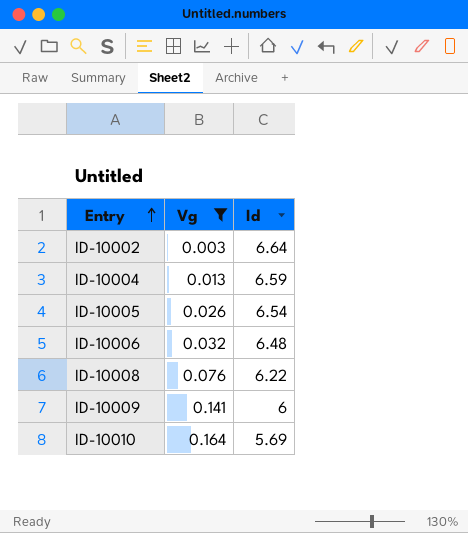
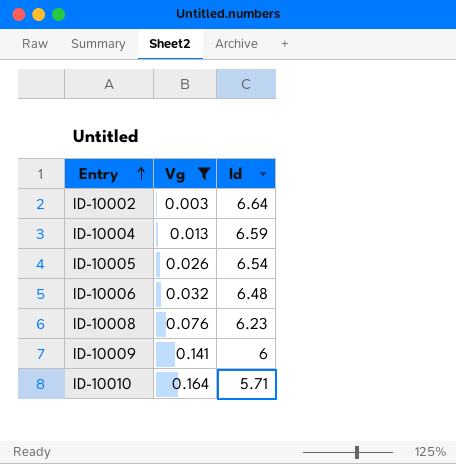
ID-10008 | Id: 6.22 -> 6.23
ID-10010 | Id: 5.69 -> 5.71

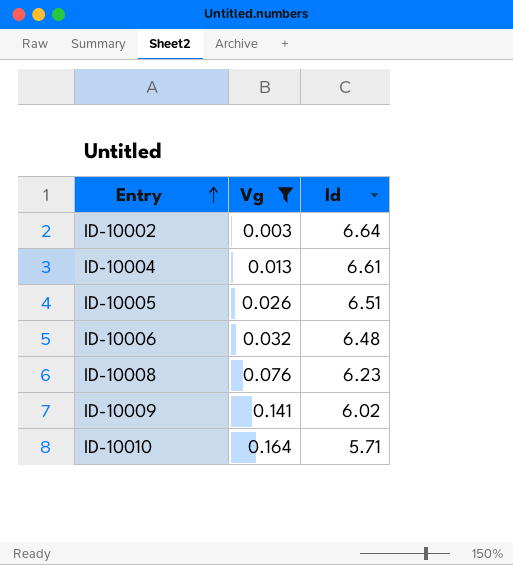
ID-10004 | Id: 6.59 -> 6.61
ID-10005 | Id: 6.54 -> 6.51
ID-10009 | Id: 6 -> 6.02

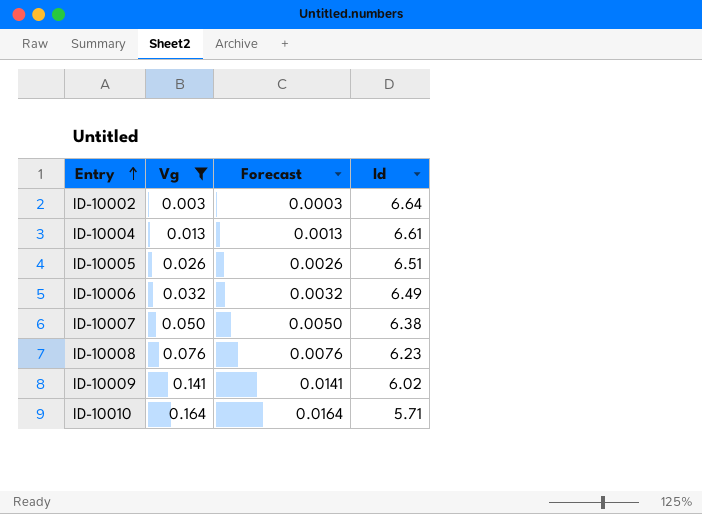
column Forecast | formula: none -> [Vg] * 0.1
ID-10006 | Id: 6.48 -> 6.49
row ID-10007: none -> 0.050 | 0.0050 | 6.38

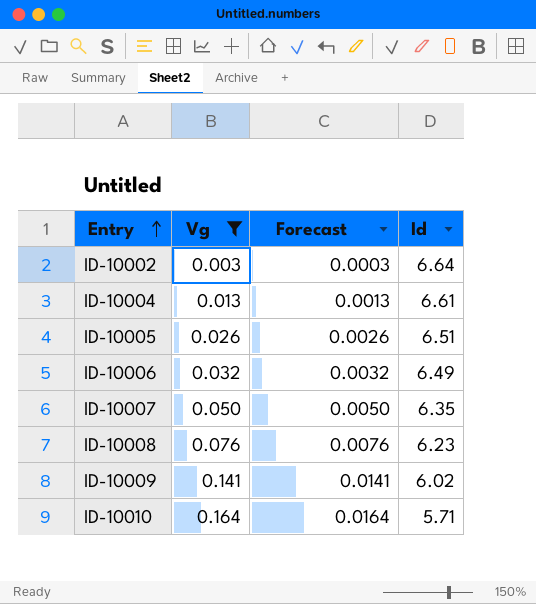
ID-10007 | Id: 6.38 -> 6.35

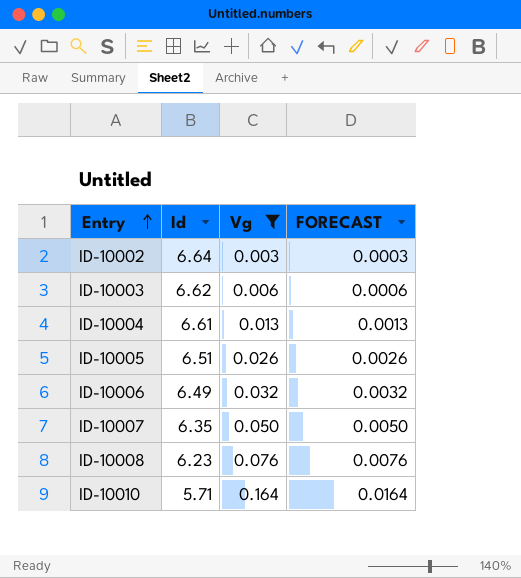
column Id | position: 4 -> 2
column name: Forecast -> FORECAST
row ID-10009: 0.141 | 0.0141 | 6.02 -> none
row ID-10003: none -> 6.62 | 0.006 | 0.0006

